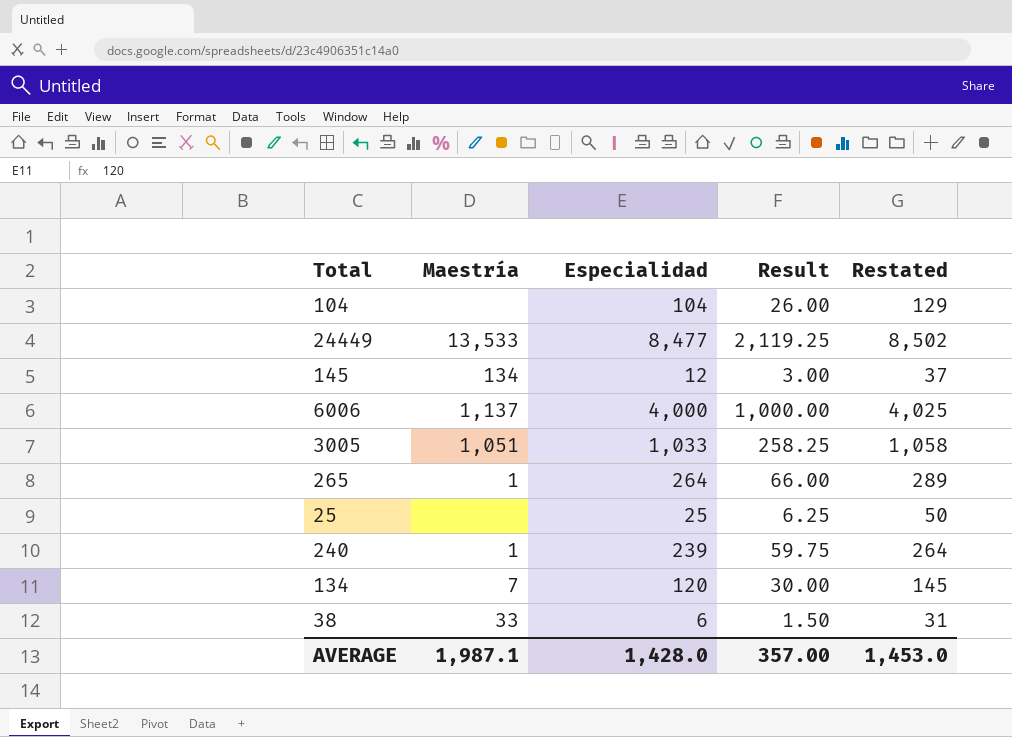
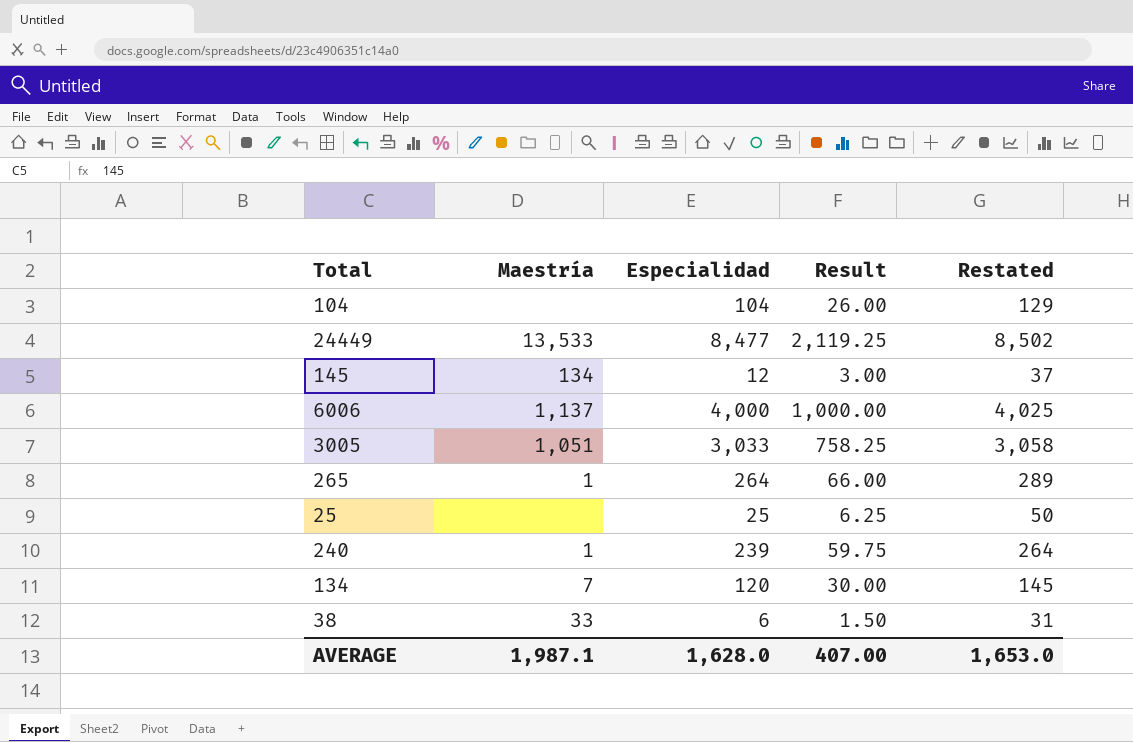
3005 | Especialidad: 1,033 -> 3,033
3005 | Result: 258.25 -> 758.25
3005 | Restated: 1,058 -> 3,058
AVERAGE | Especialidad: 1,428.0 -> 1,628.0
AVERAGE | Result: 357.00 -> 407.00
AVERAGE | Restated: 1,453.0 -> 1,653.0

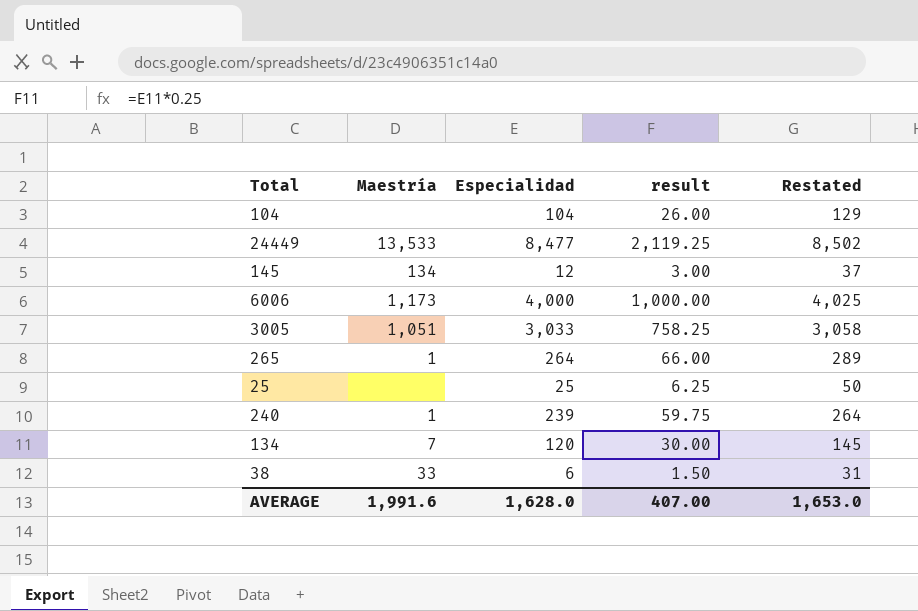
column name: Result -> result
6006 | Maestría: 1,137 -> 1,173
AVERAGE | Maestría: 1,987.1 -> 1,991.6

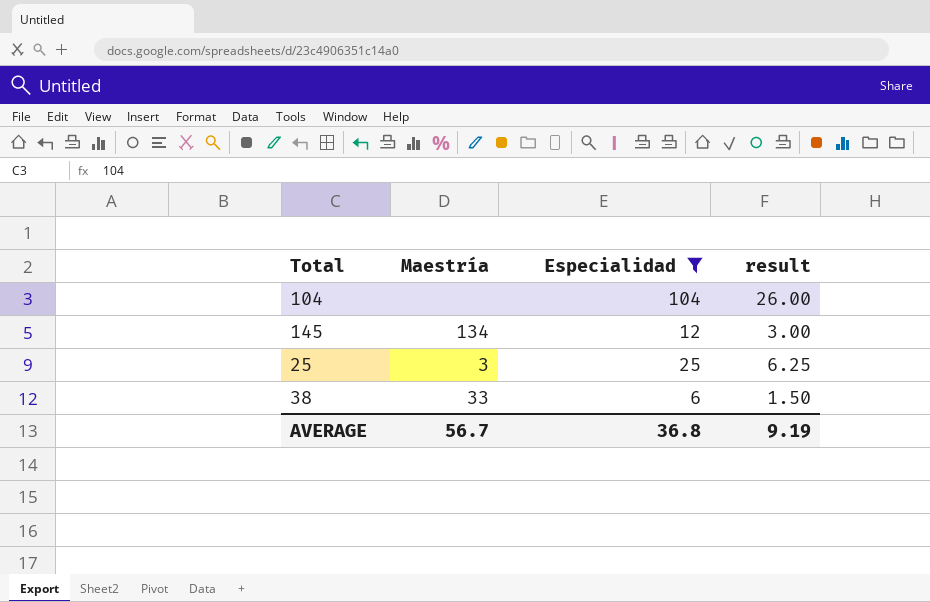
filter: none -> Especialidad <= 104
column Restated | formula: [Especialidad] + 25 -> none
25 | Maestría: none -> 3
AVERAGE | Maestría: 1,991.6 -> 56.7
AVERAGE | Especialidad: 1,628.0 -> 36.8
AVERAGE | result: 407.00 -> 9.19

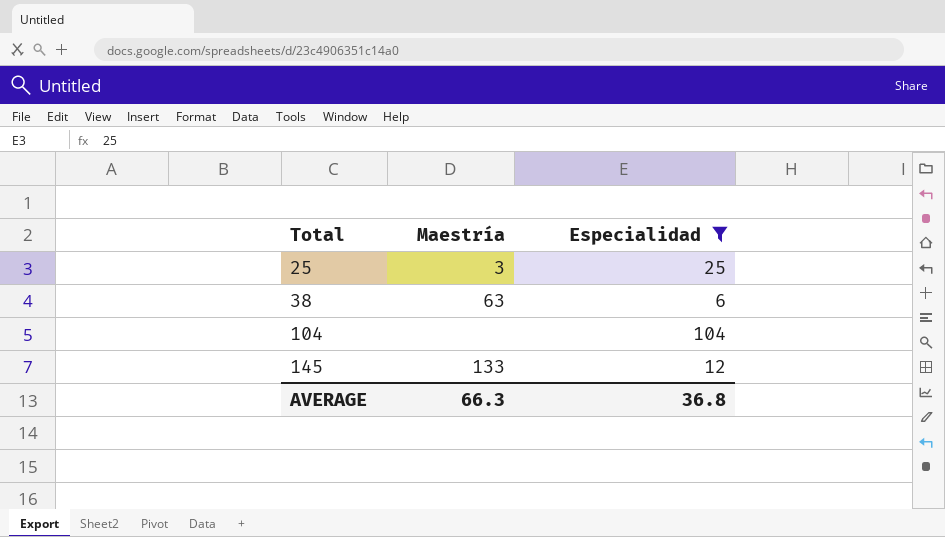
row order: none -> Total ascending
column result | formula: [Especialidad] * 0.25 -> none
38 | Maestría: 33 -> 63
145 | Maestría: 134 -> 133
AVERAGE | Maestría: 56.7 -> 66.3

